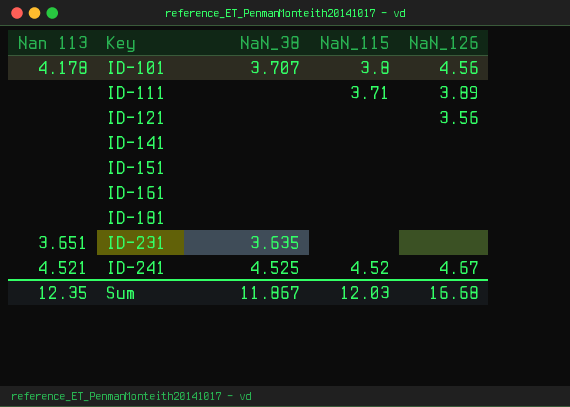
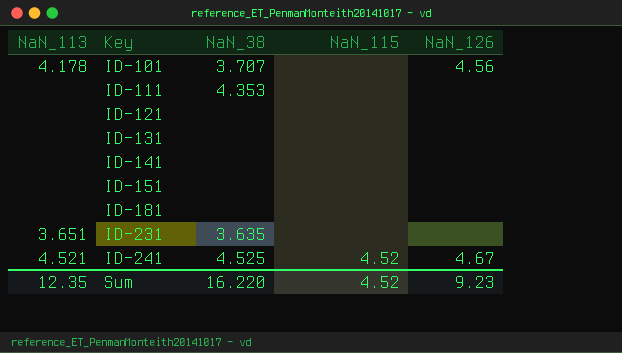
column name: Nan 113 -> NaN_113
row ID-161: none | none | none | none -> none
ID-101 | NaN_115: 3.8 -> none
ID-111 | NaN_38: none -> 4.353
ID-111 | NaN_115: 3.71 -> none
ID-111 | NaN_126: 3.89 -> none
ID-121 | NaN_126: 3.56 -> none
row ID-131: none -> none | none | none | none
Sum | NaN_38: 11.867 -> 16.220
Sum | NaN_115: 12.03 -> 4.52
Sum | NaN_126: 16.68 -> 9.23

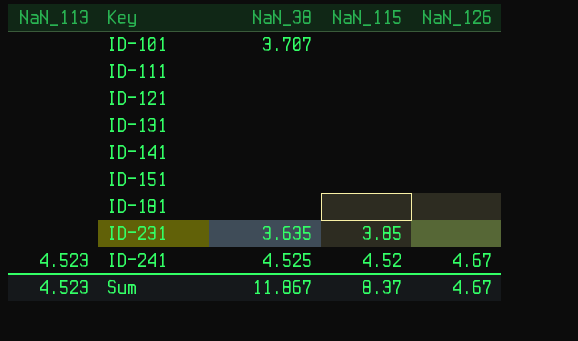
ID-101 | NaN_113: 4.178 -> none
ID-101 | NaN_126: 4.56 -> none
ID-111 | NaN_38: 4.353 -> none
ID-231 | NaN_113: 3.651 -> none
ID-231 | NaN_115: none -> 3.85
ID-241 | NaN_113: 4.521 -> 4.523
Sum | NaN_113: 12.35 -> 4.523
Sum | NaN_38: 16.220 -> 11.867
Sum | NaN_115: 4.52 -> 8.37
Sum | NaN_126: 9.23 -> 4.67

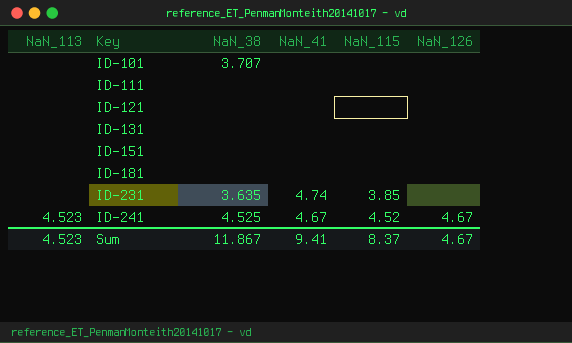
column NaN_41 | position: none -> 4
row ID-141: none | none | none | none -> none

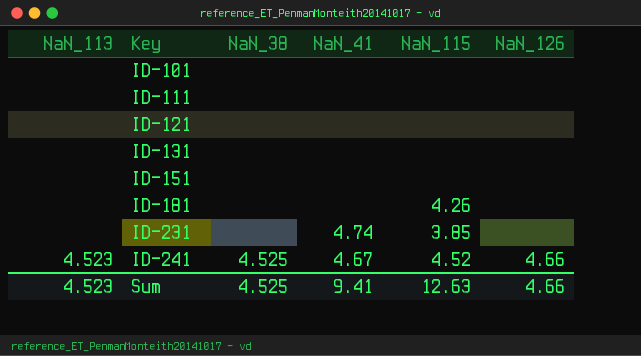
ID-101 | NaN_38: 3.707 -> none
ID-181 | NaN_115: none -> 4.26
ID-231 | NaN_38: 3.635 -> none
ID-241 | NaN_126: 4.67 -> 4.66
Sum | NaN_38: 11.867 -> 4.525
Sum | NaN_115: 8.37 -> 12.63
Sum | NaN_126: 4.67 -> 4.66

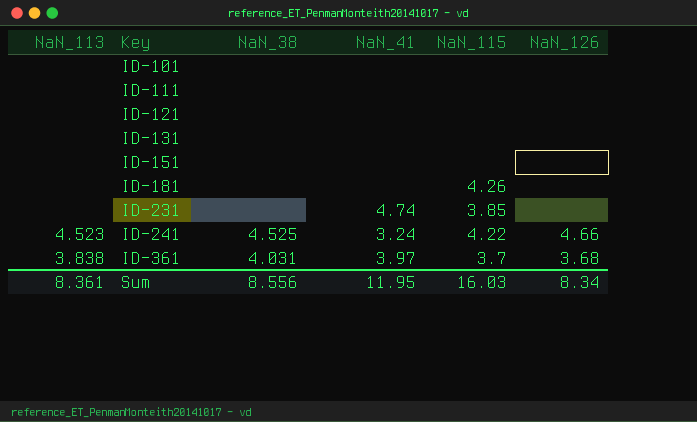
ID-241 | NaN_41: 4.67 -> 3.24
ID-241 | NaN_115: 4.52 -> 4.22
row ID-361: none -> 3.838 | 4.031 | 3.97 | 3.7 | 3.68
Sum | NaN_113: 4.523 -> 8.361
Sum | NaN_38: 4.525 -> 8.556
Sum | NaN_41: 9.41 -> 11.95
Sum | NaN_115: 12.63 -> 16.03
Sum | NaN_126: 4.66 -> 8.34

